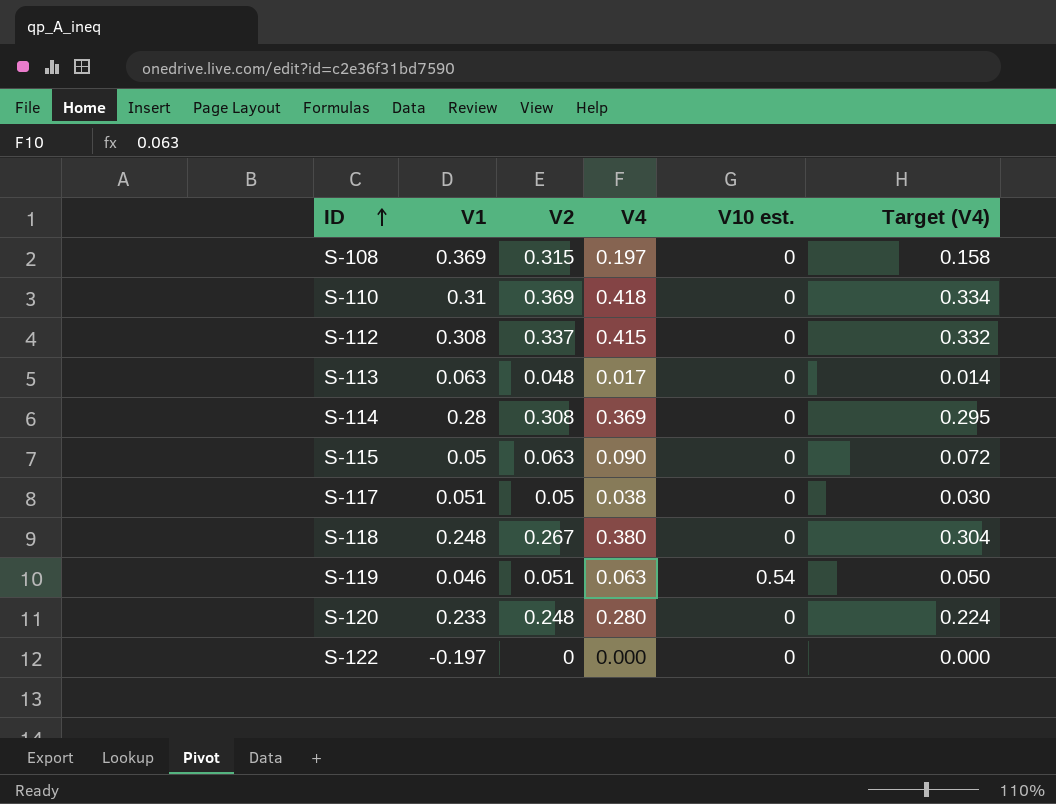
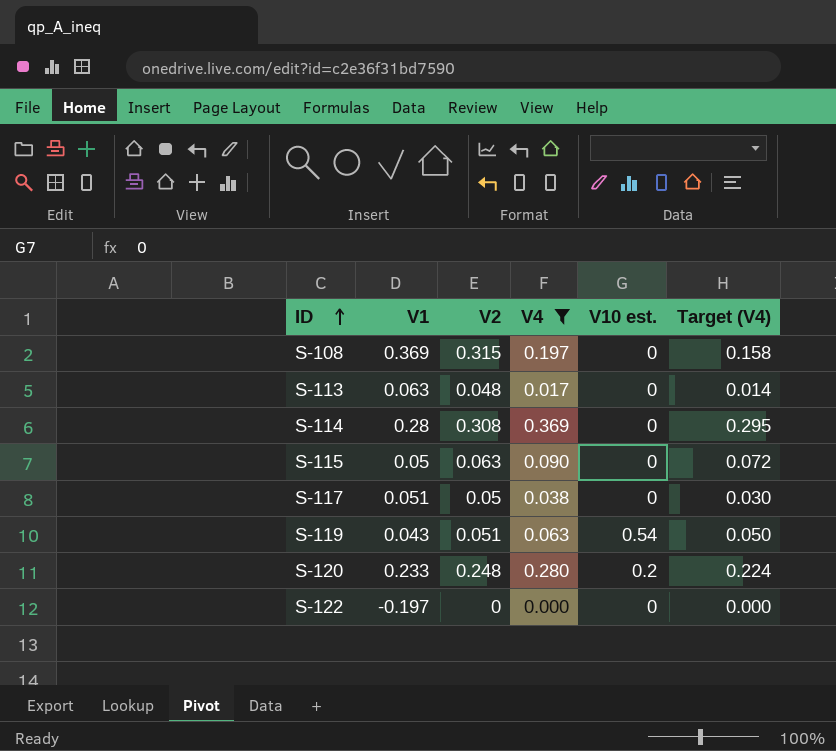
filter: none -> V4 <= 0.369
S-119 | V1: 0.046 -> 0.043
S-120 | V10 est.: 0 -> 0.2

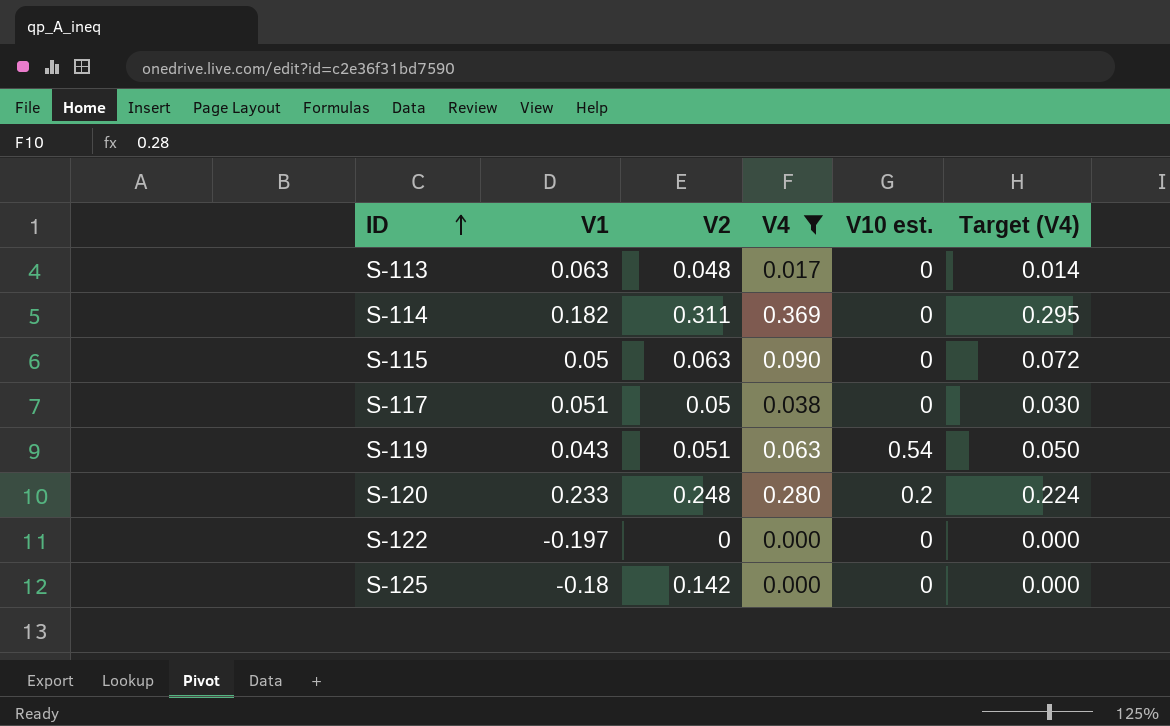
row S-108: 0.369 | 0.315 | 0.197 | 0 | 0.158 -> none
S-114 | V1: 0.28 -> 0.182
S-114 | V2: 0.308 -> 0.311
row S-125: none -> -0.18 | 0.142 | 0.000 | 0 | 0.000

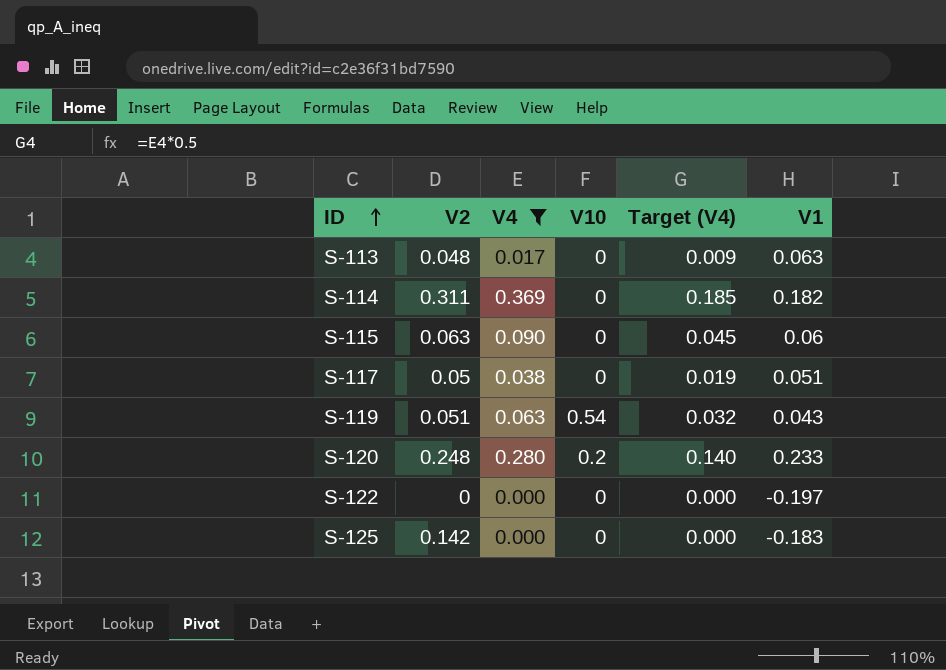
column name: V10 est. -> V10
column Target (V4) | formula: [V4] * 0.8 -> [V4] * 0.5
column V1 | position: 2 -> 6
S-115 | V1: 0.05 -> 0.06
S-125 | V1: -0.18 -> -0.183

